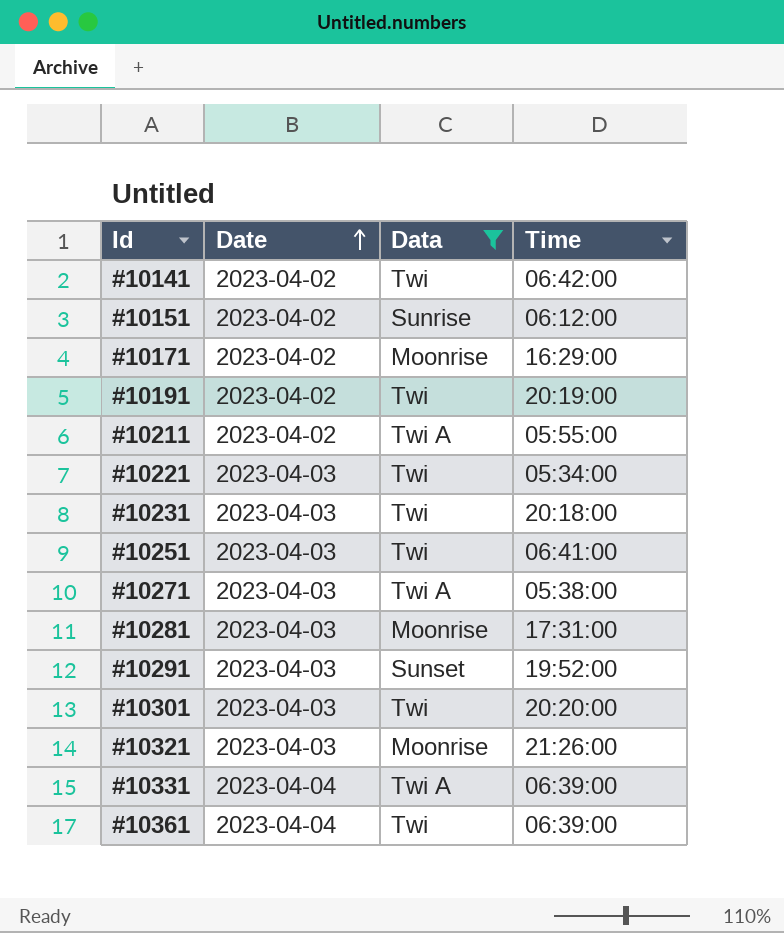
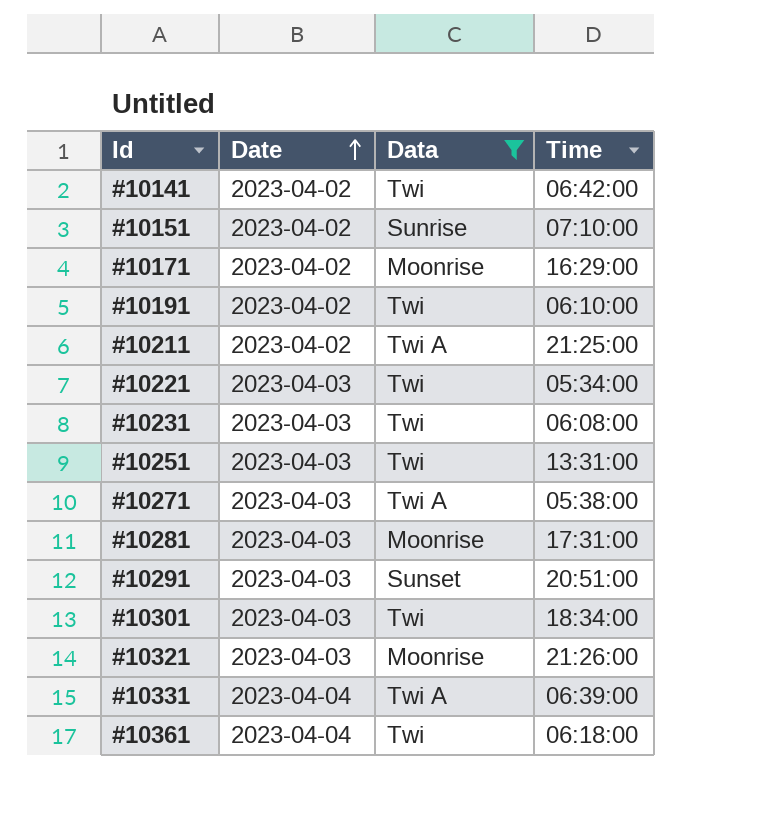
#10151 | Time: 06:12:00 -> 07:10:00
#10191 | Time: 20:19:00 -> 06:10:00
#10211 | Time: 05:55:00 -> 21:25:00
#10231 | Time: 20:18:00 -> 06:08:00
#10251 | Time: 06:41:00 -> 13:31:00
#10291 | Time: 19:52:00 -> 20:51:00
#10301 | Time: 20:20:00 -> 18:34:00
#10361 | Time: 06:39:00 -> 06:18:00

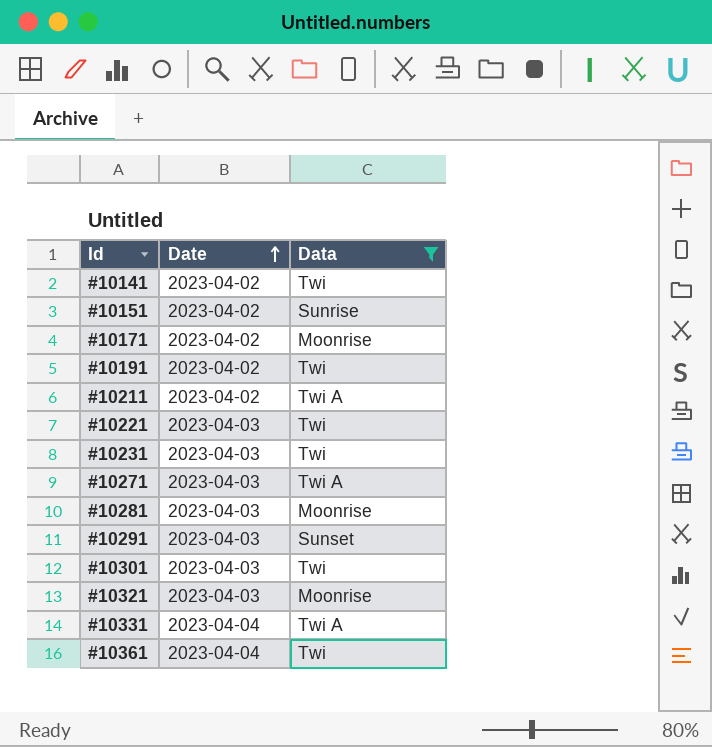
column Time | position: 4 -> none
row #10251: 2023-04-03 | Twi | 13:31:00 -> none

